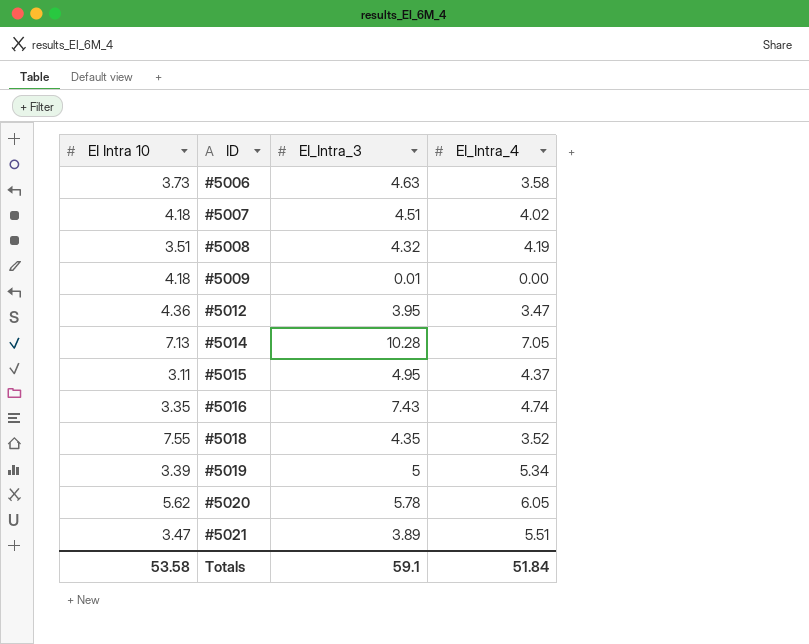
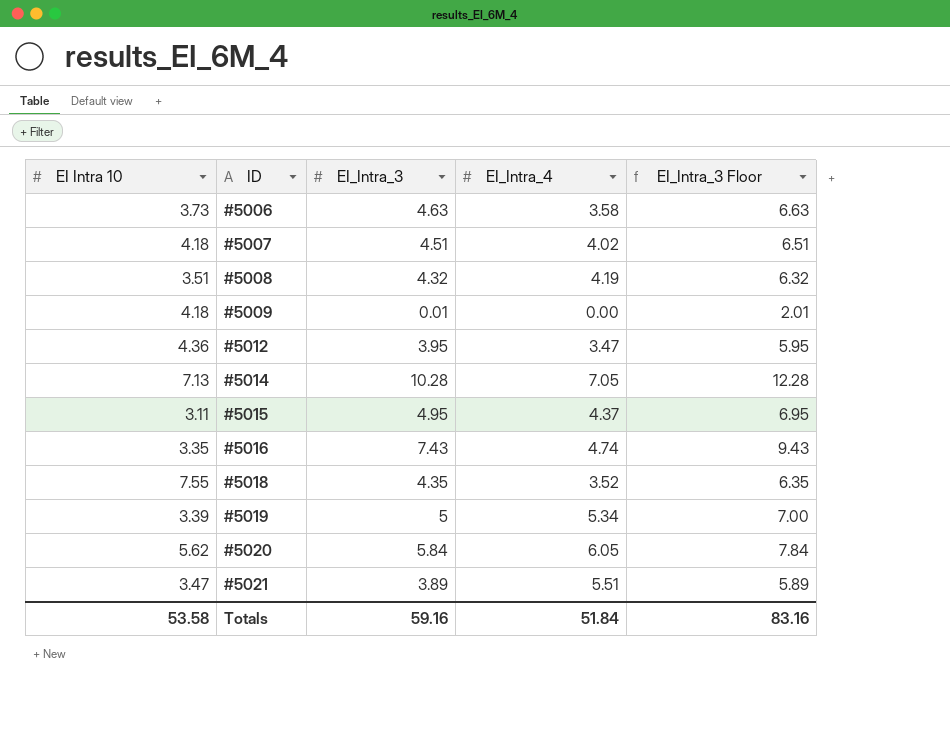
column EI_Intra_3 Floor | formula: none -> [EI_Intra_3] + 2
#5020 | EI_Intra_3: 5.78 -> 5.84
Totals | EI_Intra_3: 59.1 -> 59.16

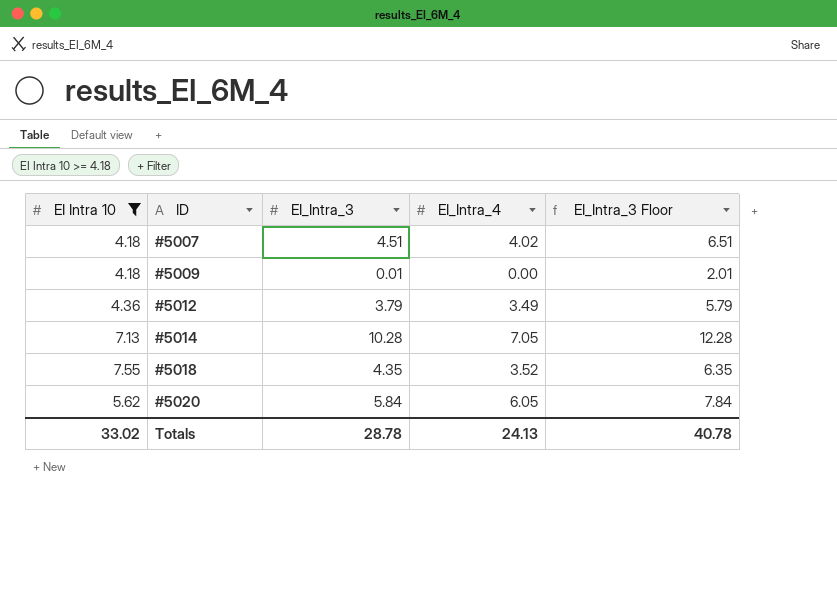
filter: none -> EI Intra 10 >= 4.18
#5012 | EI_Intra_3: 3.95 -> 3.79
#5012 | EI_Intra_4: 3.47 -> 3.49
#5012 | EI_Intra_3 Floor: 5.95 -> 5.79
Totals | EI Intra 10: 53.58 -> 33.02
Totals | EI_Intra_3: 59.16 -> 28.78
Totals | EI_Intra_4: 51.84 -> 24.13
Totals | EI_Intra_3 Floor: 83.16 -> 40.78

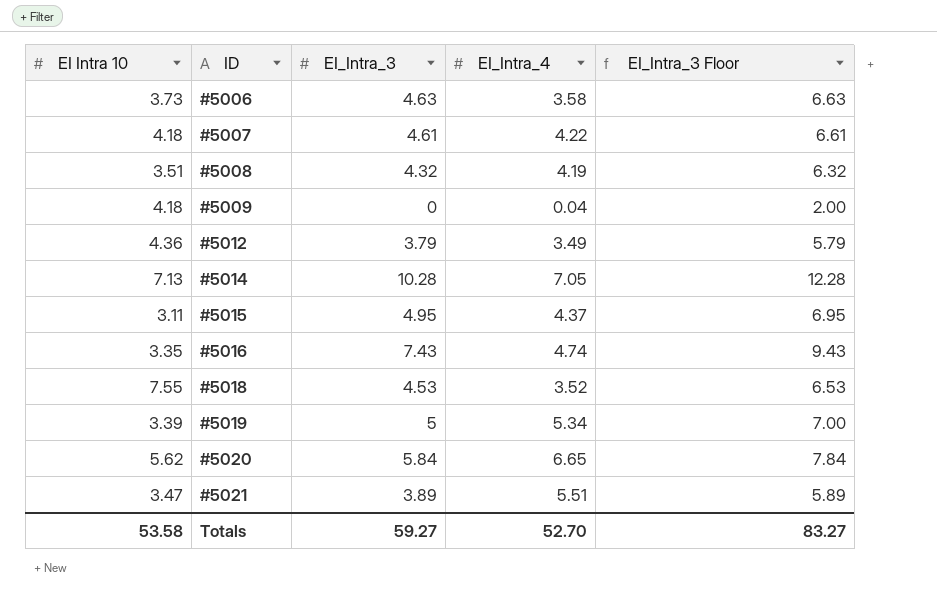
filter: EI Intra 10 >= 4.18 -> none
#5007 | EI_Intra_3: 4.51 -> 4.61
#5007 | EI_Intra_4: 4.02 -> 4.22
#5007 | EI_Intra_3 Floor: 6.51 -> 6.61
#5009 | EI_Intra_3: 0.01 -> 0
#5009 | EI_Intra_4: 0.00 -> 0.04
#5009 | EI_Intra_3 Floor: 2.01 -> 2.00
#5018 | EI_Intra_3: 4.35 -> 4.53
#5018 | EI_Intra_3 Floor: 6.35 -> 6.53
#5020 | EI_Intra_4: 6.05 -> 6.65
Totals | EI Intra 10: 33.02 -> 53.58
Totals | EI_Intra_3: 28.78 -> 59.27
Totals | EI_Intra_4: 24.13 -> 52.70
Totals | EI_Intra_3 Floor: 40.78 -> 83.27

